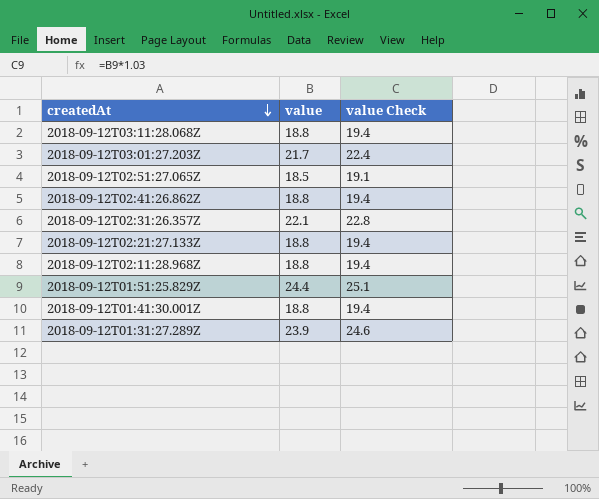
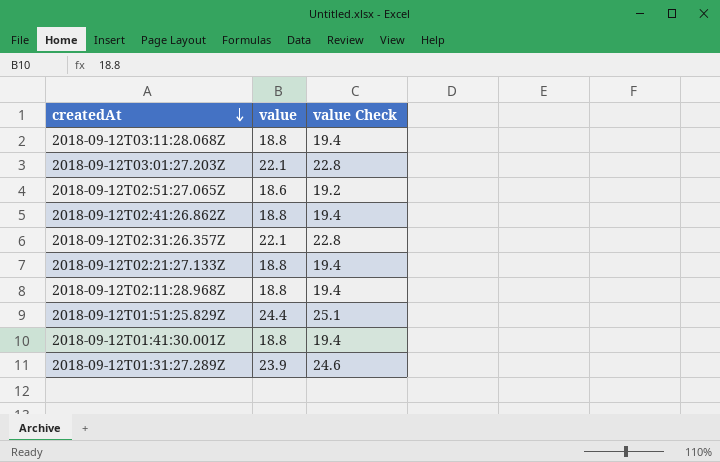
2018-09-12T03:01:27.203Z | value: 21.7 -> 22.1
2018-09-12T03:01:27.203Z | value Check: 22.4 -> 22.8
2018-09-12T02:51:27.065Z | value: 18.5 -> 18.6
2018-09-12T02:51:27.065Z | value Check: 19.1 -> 19.2

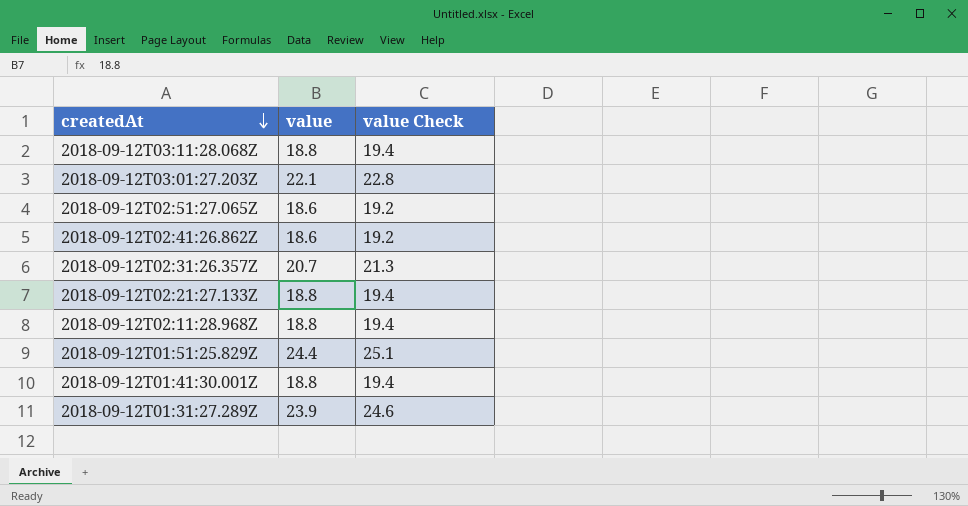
2018-09-12T02:41:26.862Z | value: 18.8 -> 18.6
2018-09-12T02:41:26.862Z | value Check: 19.4 -> 19.2
2018-09-12T02:31:26.357Z | value: 22.1 -> 20.7
2018-09-12T02:31:26.357Z | value Check: 22.8 -> 21.3

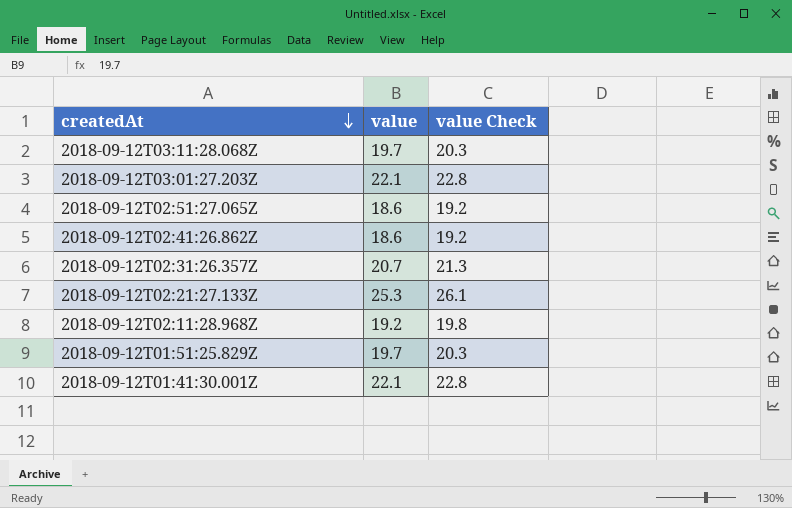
row 2018-09-12T01:31:27.289Z: 23.9 | 24.6 -> none
2018-09-12T03:11:28.068Z | value: 18.8 -> 19.7
2018-09-12T03:11:28.068Z | value Check: 19.4 -> 20.3
2018-09-12T02:21:27.133Z | value: 18.8 -> 25.3
2018-09-12T02:21:27.133Z | value Check: 19.4 -> 26.1
2018-09-12T02:11:28.968Z | value: 18.8 -> 19.2
2018-09-12T02:11:28.968Z | value Check: 19.4 -> 19.8
2018-09-12T01:51:25.829Z | value: 24.4 -> 19.7
2018-09-12T01:51:25.829Z | value Check: 25.1 -> 20.3
2018-09-12T01:41:30.001Z | value: 18.8 -> 22.1
2018-09-12T01:41:30.001Z | value Check: 19.4 -> 22.8

